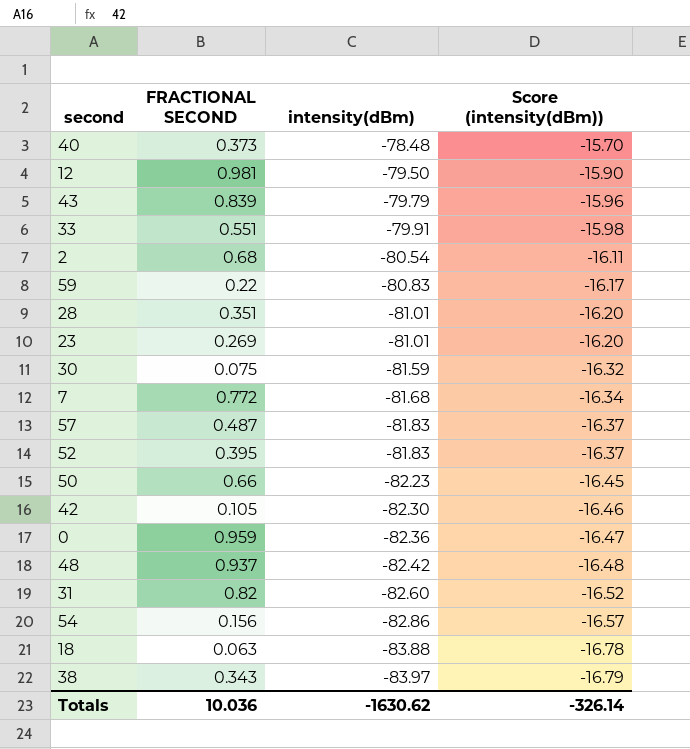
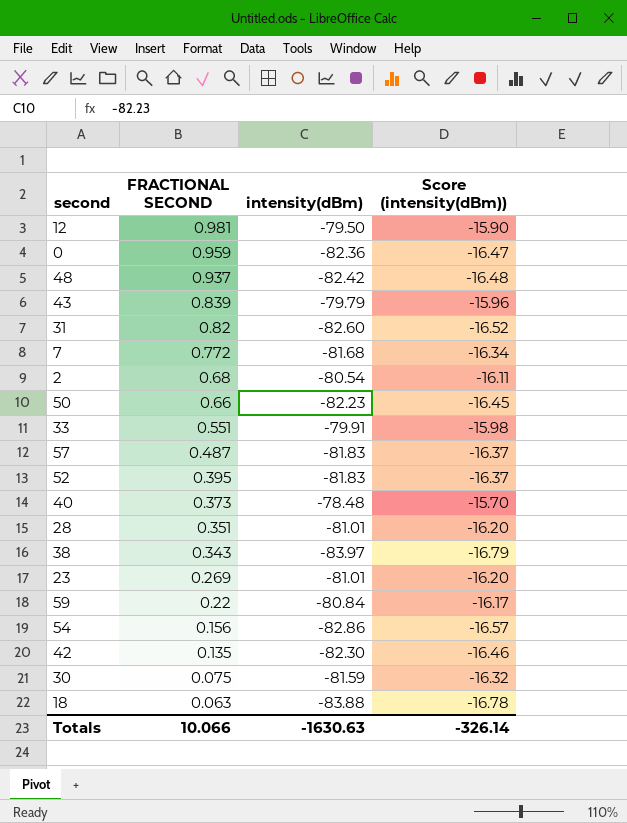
row order: intensity(dBm) descending -> FRACTIONAL SECOND descending
59 | intensity(dBm): -80.83 -> -80.84
42 | FRACTIONAL SECOND: 0.105 -> 0.135
Totals | FRACTIONAL SECOND: 10.036 -> 10.066
Totals | intensity(dBm): -1630.62 -> -1630.63

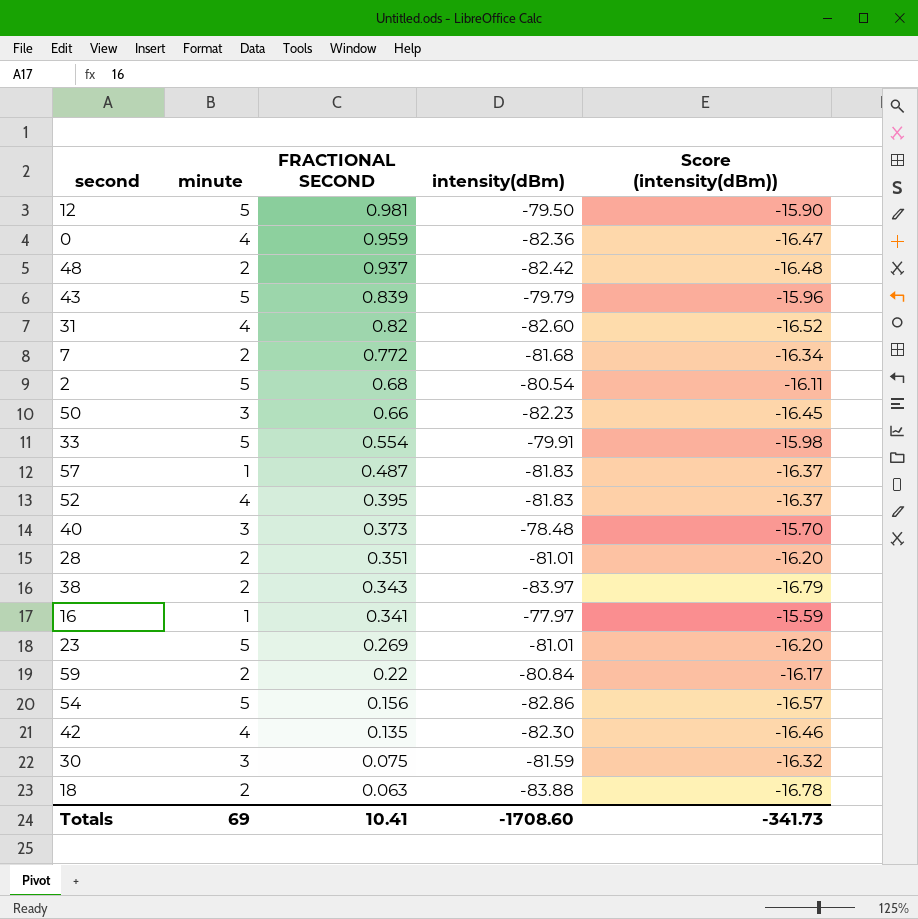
column minute | position: none -> 2
33 | FRACTIONAL SECOND: 0.551 -> 0.554
row 16: none -> 1 | 0.341 | -77.97 | -15.59
Totals | FRACTIONAL SECOND: 10.066 -> 10.41
Totals | intensity(dBm): -1630.63 -> -1708.60
Totals | Score (intensity(dBm)): -326.14 -> -341.73

